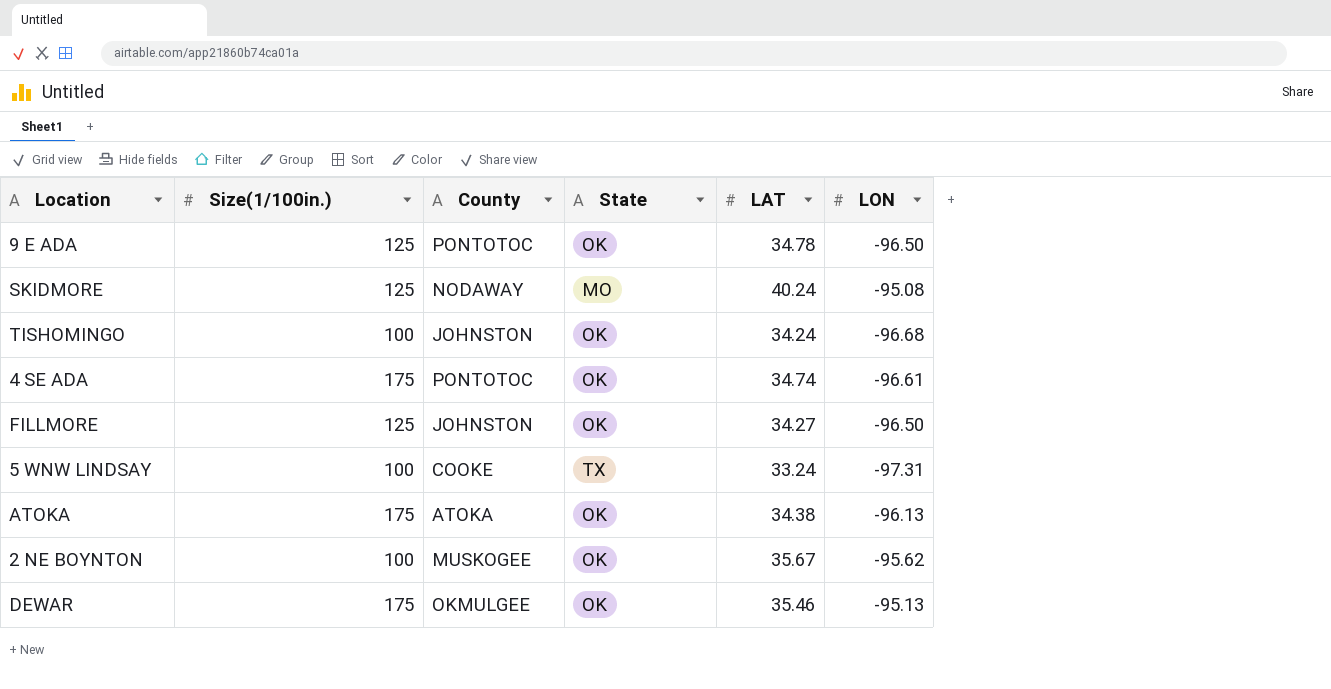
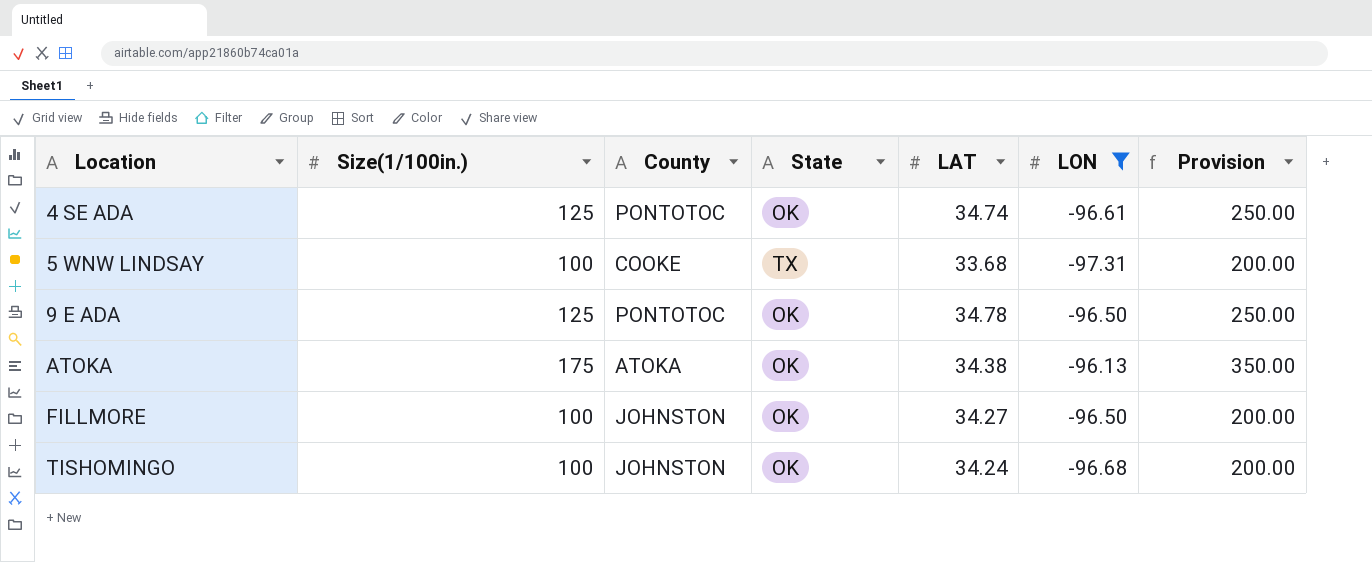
filter: none -> LON <= -96.13
row order: none -> Location ascending
column Provision | formula: none -> [Size(1/100in.)] * 2
4 SE ADA | Size(1/100in.): 175 -> 125
5 WNW LINDSAY | LAT: 33.24 -> 33.68
FILLMORE | Size(1/100in.): 125 -> 100

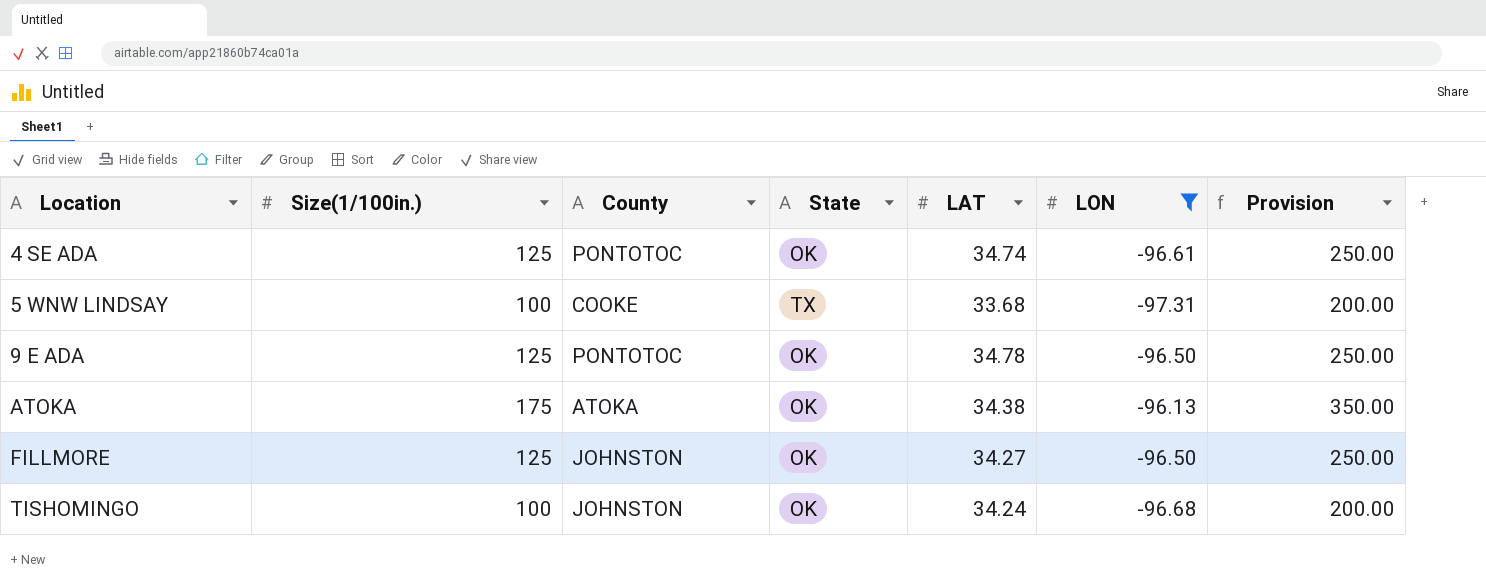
FILLMORE | Size(1/100in.): 100 -> 125
FILLMORE | Provision: 200.00 -> 250.00

